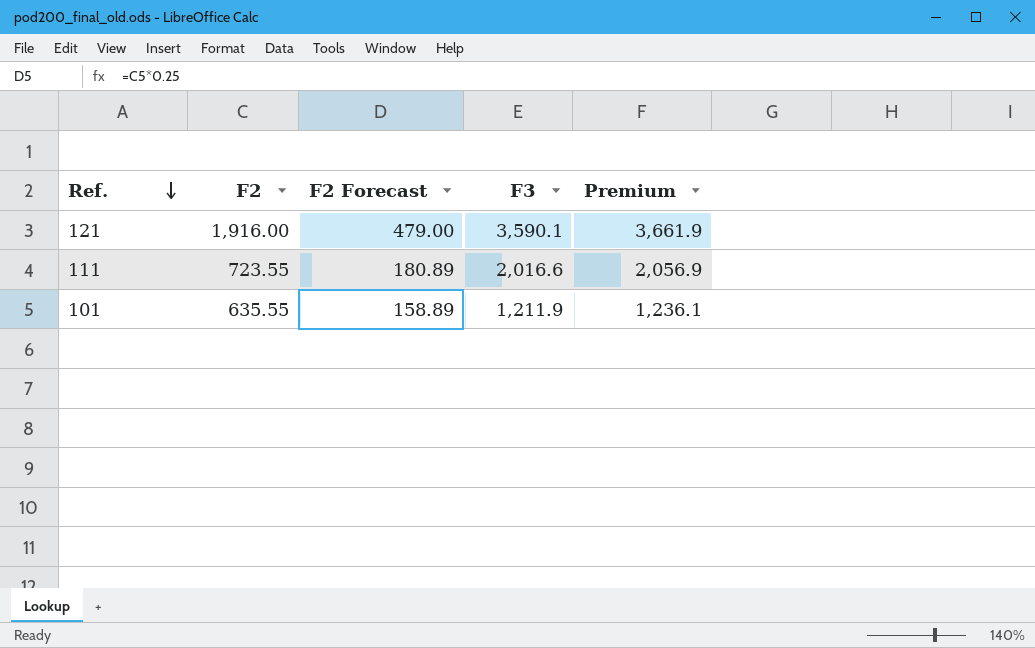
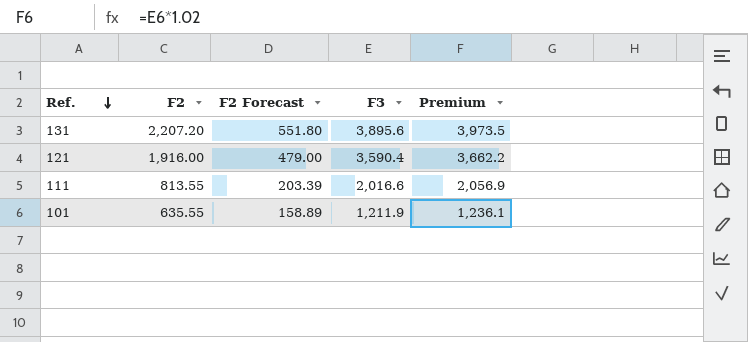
row 131: none -> 2,207.20 | 551.80 | 3,895.6 | 3,973.5
121 | F3: 3,590.1 -> 3,590.4
121 | Premium: 3,661.9 -> 3,662.2
111 | F2: 723.55 -> 813.55
111 | F2 Forecast: 180.89 -> 203.39

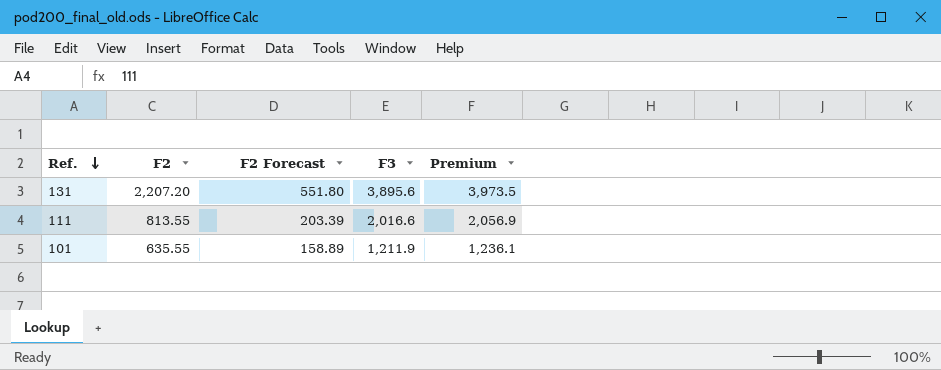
row 121: 1,916.00 | 479.00 | 3,590.4 | 3,662.2 -> none

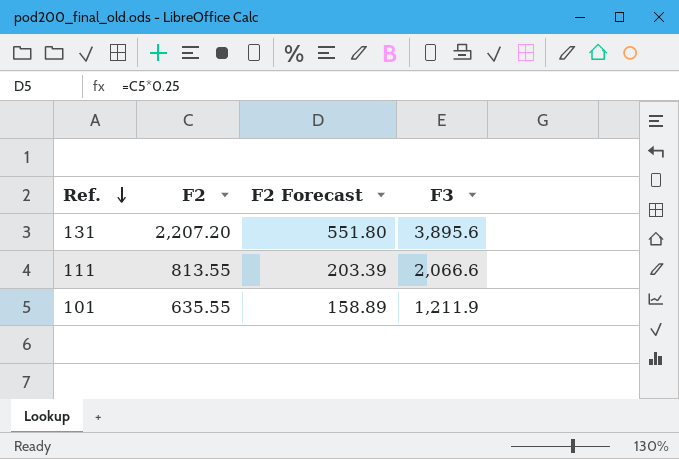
column Premium | formula: [F3] * 1.02 -> none
111 | F3: 2,016.6 -> 2,066.6

